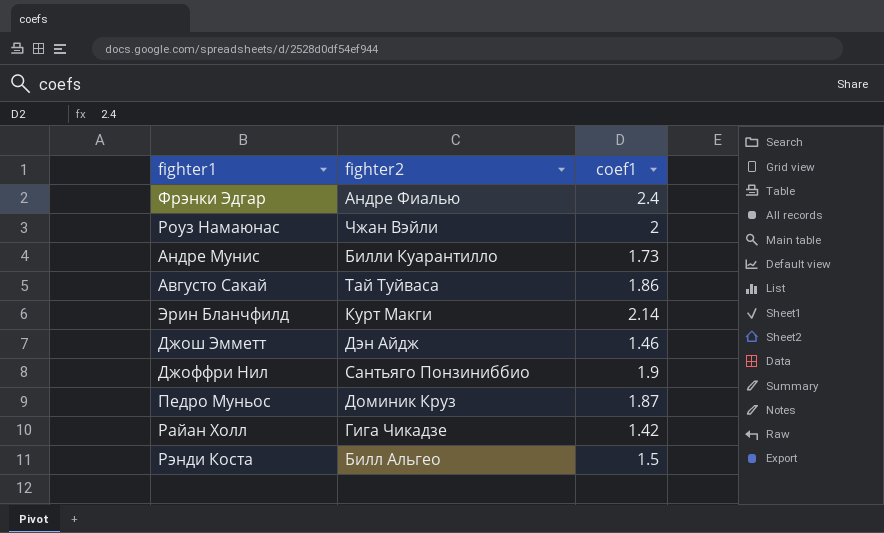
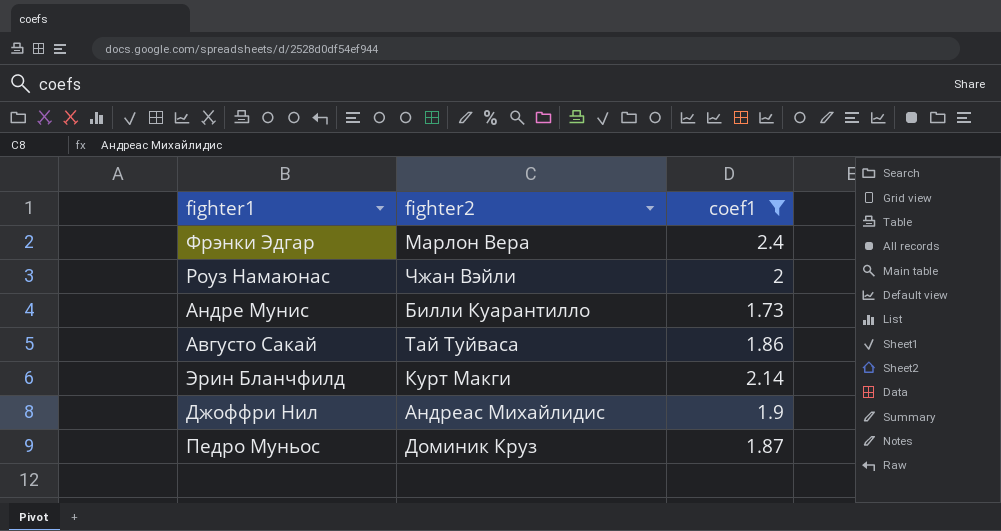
filter: none -> coef1 >= 1.73
Фрэнки Эдгар | fighter2: Андре Фиалью -> Марлон Вера
Джоффри Нил | fighter2: Сантьяго Понзиниббио -> Андреас Михайлидис

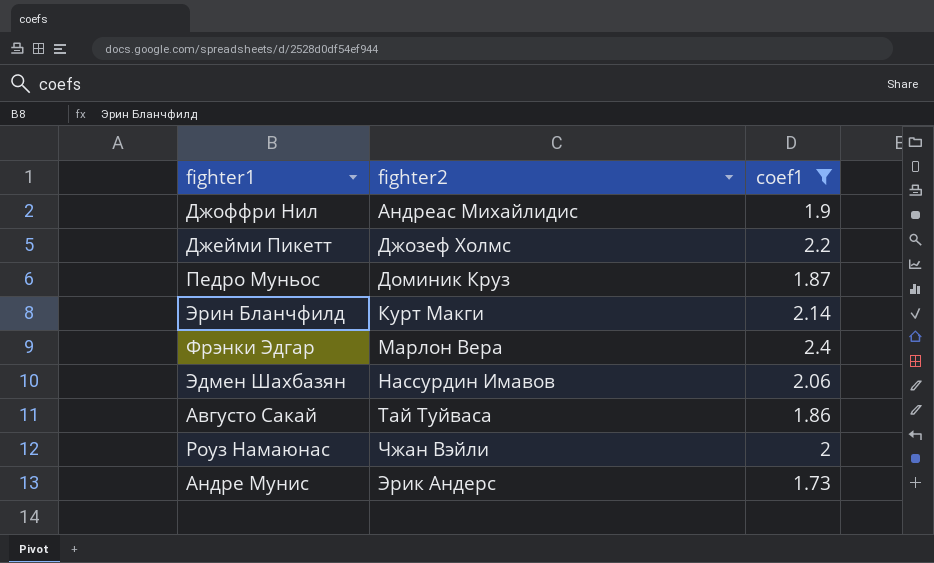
row order: none -> fighter2 ascending
row Джейми Пикетт: none -> Джозеф Холмс | 2.2
row Эдмен Шахбазян: none -> Нассурдин Имавов | 2.06
Андре Мунис | fighter2: Билли Куарантилло -> Эрик Андерс

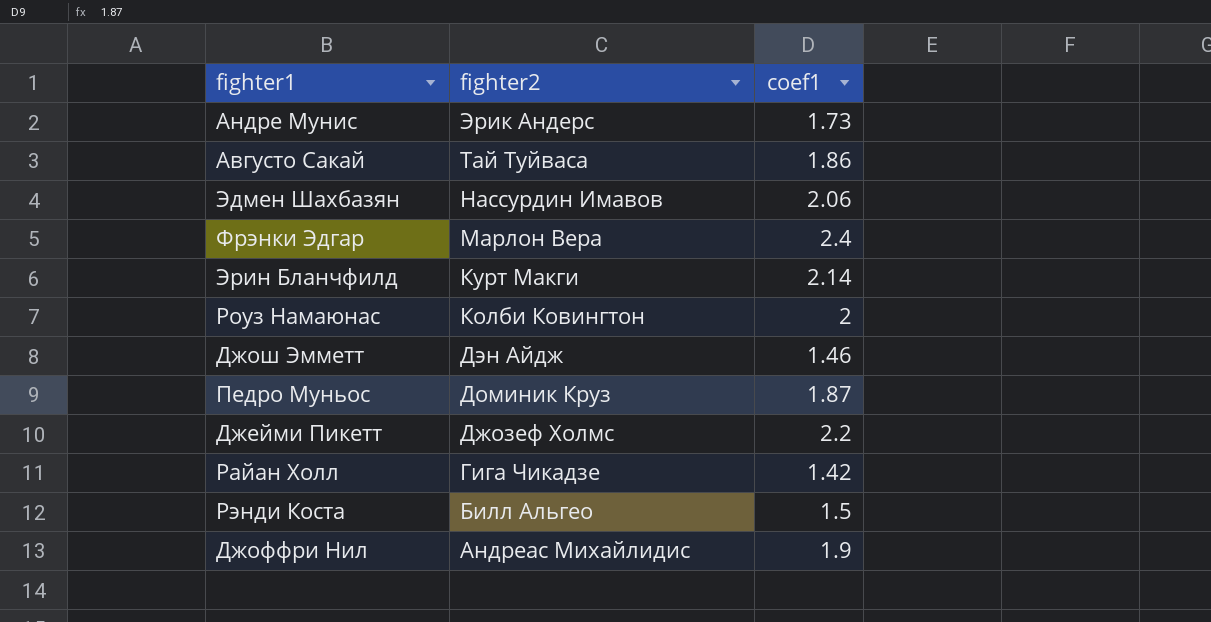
filter: coef1 >= 1.73 -> none
row order: fighter2 ascending -> fighter2 descending
Роуз Намаюнас | fighter2: Чжан Вэйли -> Колби Ковингтон

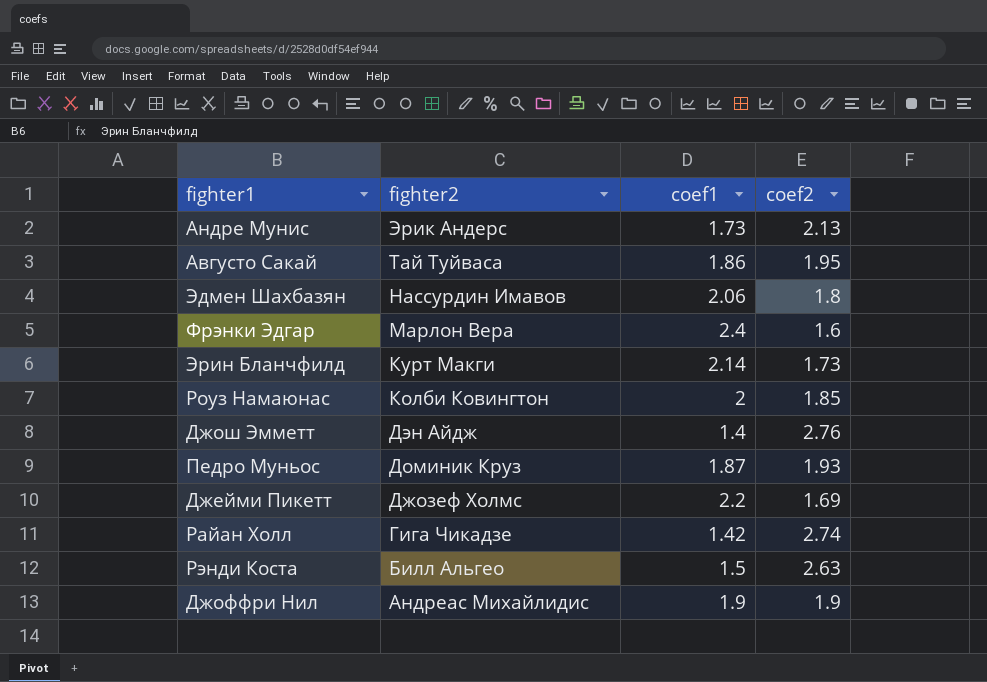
column coef2 | position: none -> 4
Джош Эмметт | coef1: 1.46 -> 1.4

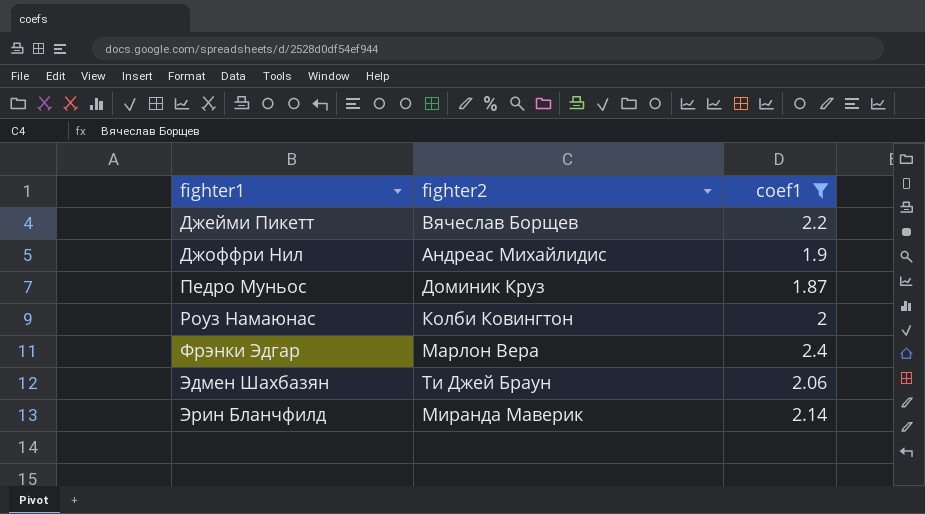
filter: none -> coef1 >= 1.87
row order: fighter2 descending -> fighter1 ascending
column coef2 | position: 4 -> none
Джейми Пикетт | fighter2: Джозеф Холмс -> Вячеслав Борщев
Эдмен Шахбазян | fighter2: Нассурдин Имавов -> Ти Джей Браун
Эрин Бланчфилд | fighter2: Курт Макги -> Миранда Маверик

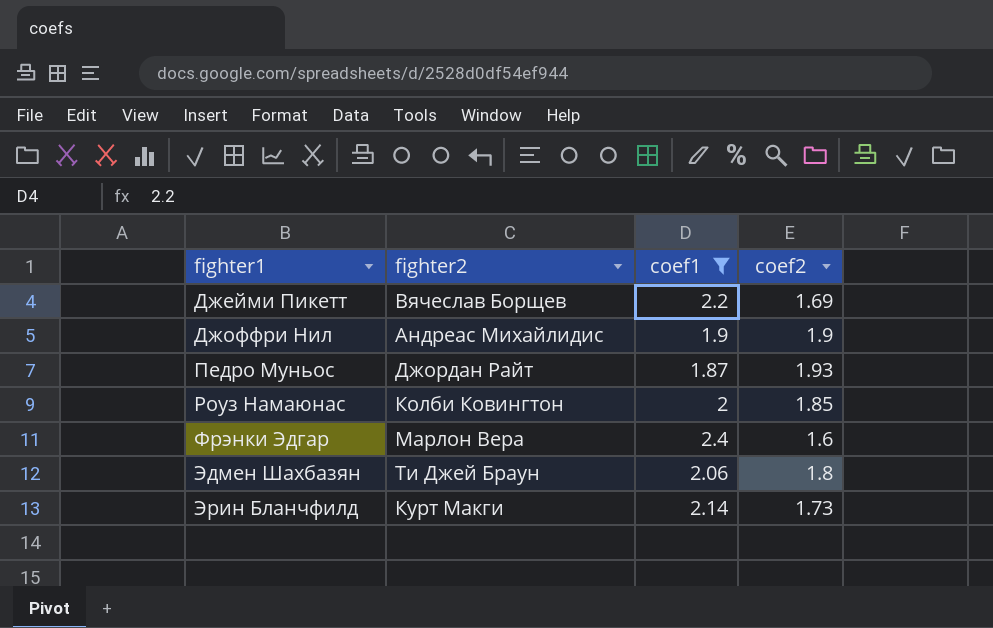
column coef2 | position: none -> 4
Педро Муньос | fighter2: Доминик Круз -> Джордан Райт
Эрин Бланчфилд | fighter2: Миранда Маверик -> Курт Макги

